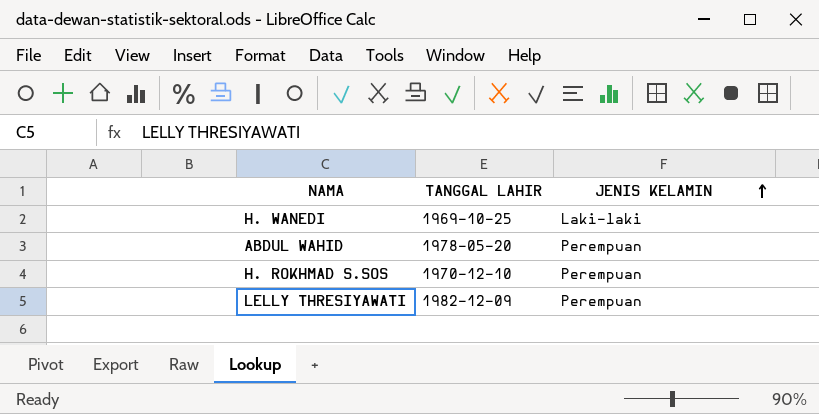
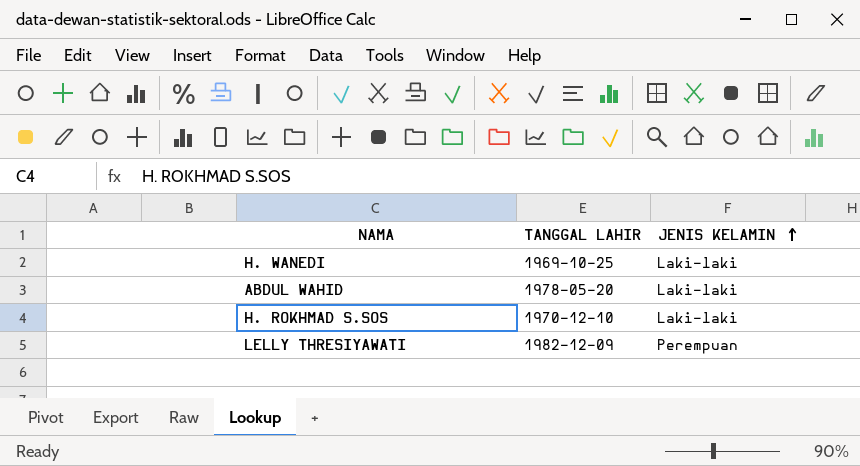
ABDUL WAHID | JENIS KELAMIN: Perempuan -> Laki-laki
H. ROKHMAD S.SOS | JENIS KELAMIN: Perempuan -> Laki-laki

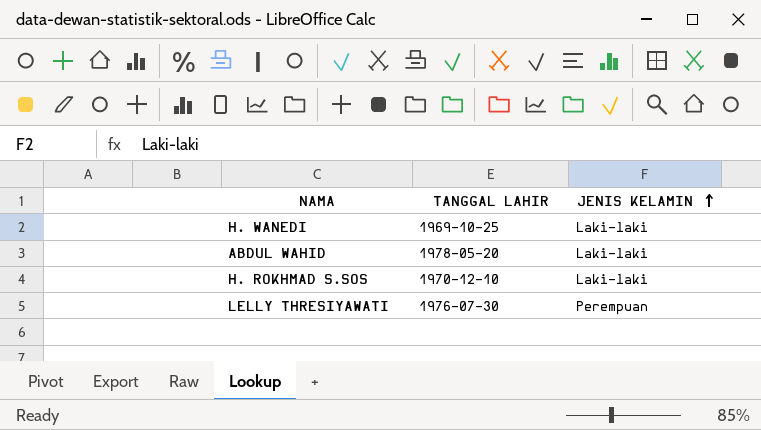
LELLY THRESIYAWATI | TANGGAL LAHIR: 1982-12-09 -> 1976-07-30

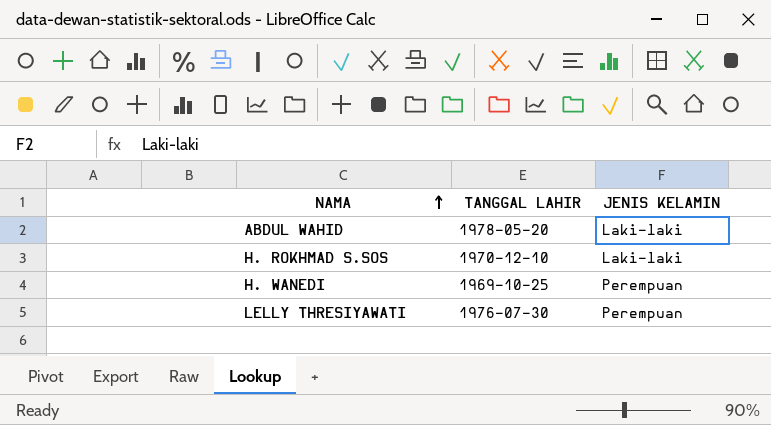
row order: JENIS KELAMIN ascending -> NAMA ascending
H. WANEDI | JENIS KELAMIN: Laki-laki -> Perempuan

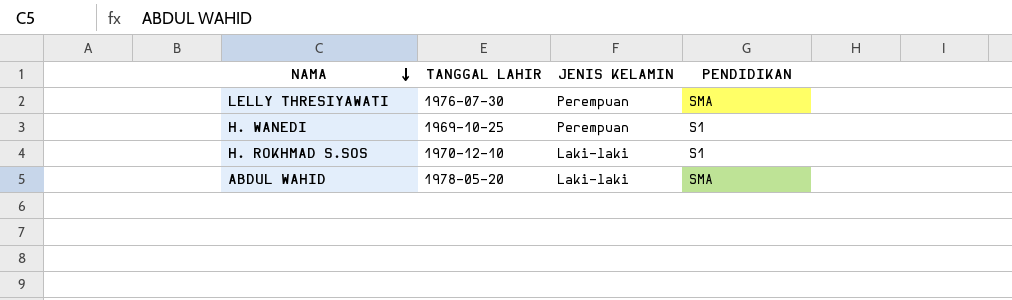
row order: NAMA ascending -> NAMA descending
column PENDIDIKAN | position: none -> 4

